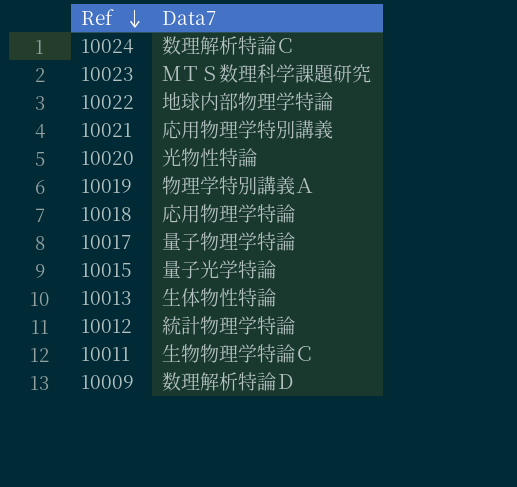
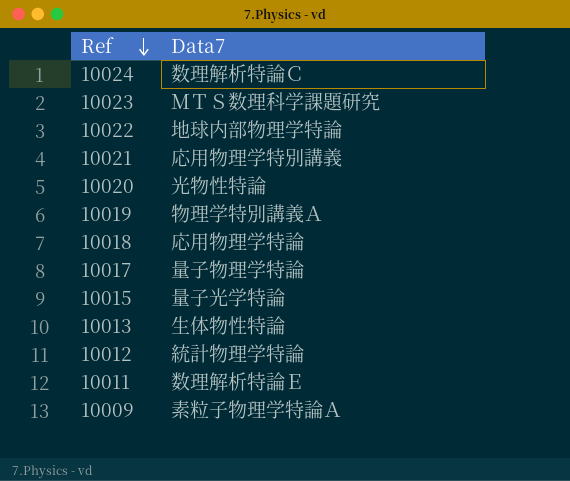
10011 | Data7: 生物物理学特論Ｃ -> 数理解析特論Ｅ
10009 | Data7: 数理解析特論Ｄ -> 素粒子物理学特論Ａ

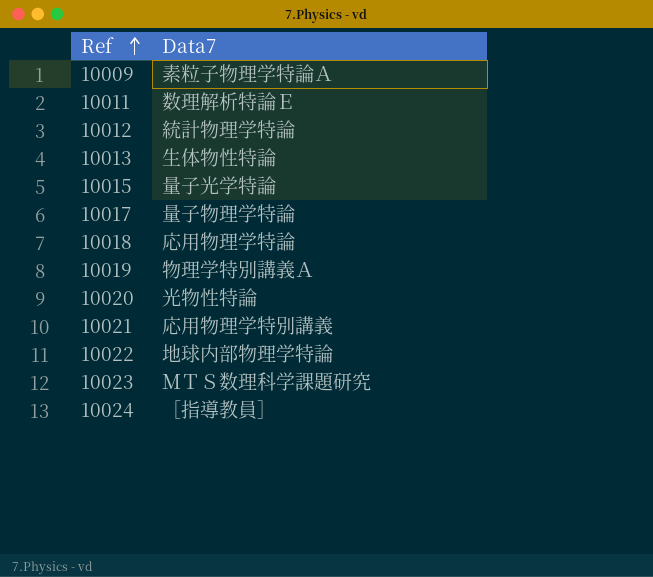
row order: Ref descending -> Ref ascending
10024 | Data7: 数理解析特論Ｃ -> ［指導教員］

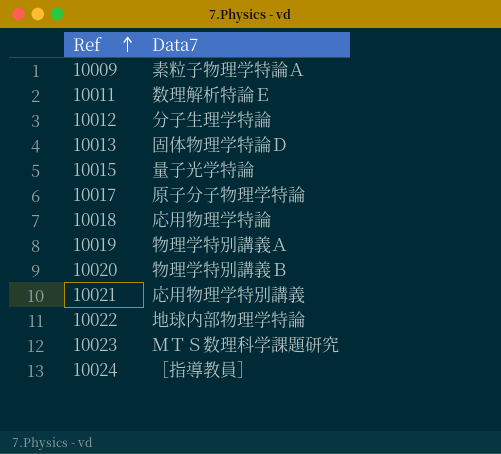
10012 | Data7: 統計物理学特論 -> 分子生理学特論
10013 | Data7: 生体物性特論 -> 固体物理学特論Ｄ
10017 | Data7: 量子物理学特論 -> 原子分子物理学特論
10020 | Data7: 光物性特論 -> 物理学特別講義Ｂ

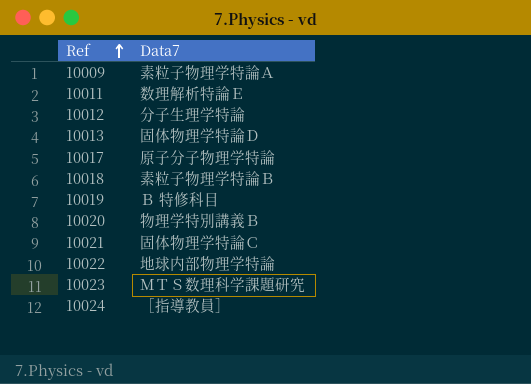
row 10015: 量子光学特論 -> none
10018 | Data7: 応用物理学特論 -> 素粒子物理学特論Ｂ
10019 | Data7: 物理学特別講義Ａ -> Ｂ 特修科目
10021 | Data7: 応用物理学特別講義 -> 固体物理学特論Ｃ

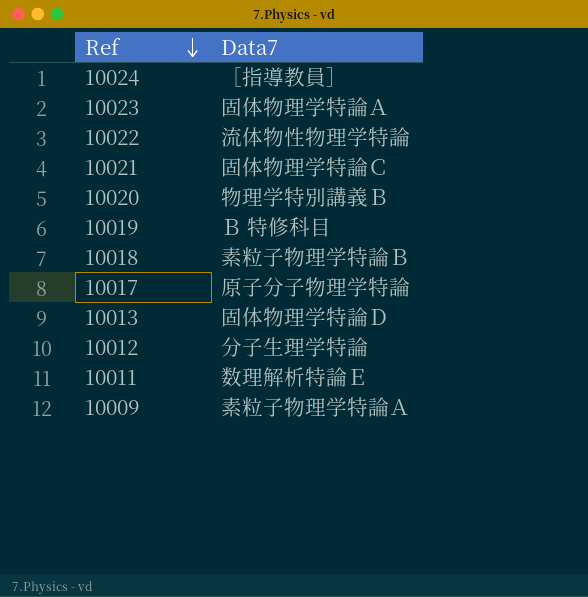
row order: Ref ascending -> Ref descending
10023 | Data7: ＭＴＳ数理科学課題研究 -> 固体物理学特論Ａ
10022 | Data7: 地球内部物理学特論 -> 流体物性物理学特論

